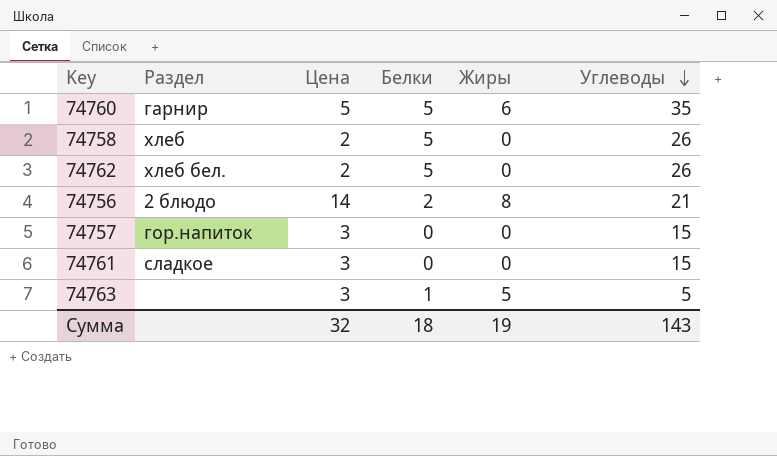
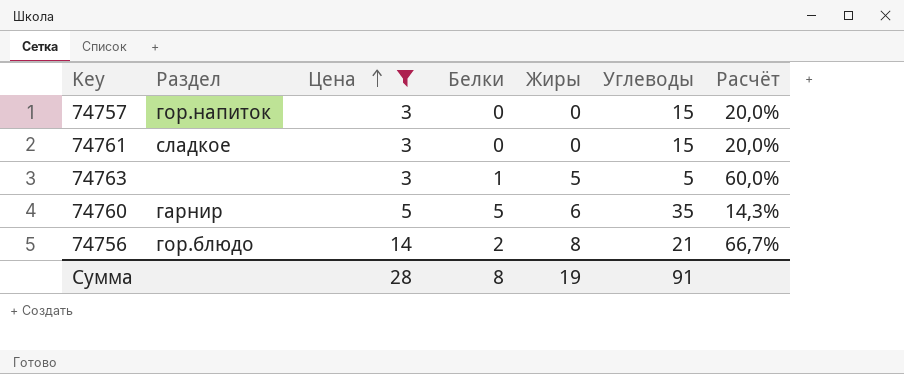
filter: none -> Цена != 2
row order: Углеводы descending -> Цена ascending
column Расчёт | formula: none -> [Цена] / [Углеводы]
74756 | Раздел: 2 блюдо -> гор.блюдо
Сумма | Цена: 32 -> 28
Сумма | Белки: 18 -> 8
Сумма | Углеводы: 143 -> 91

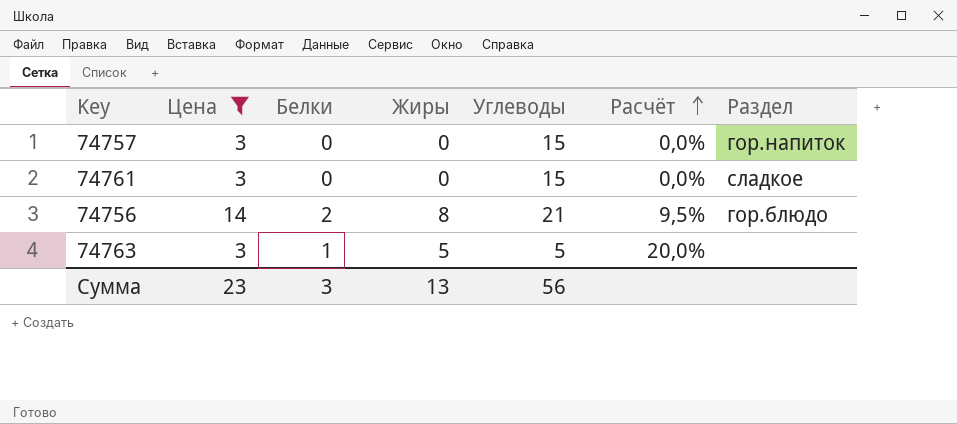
row order: Цена ascending -> Расчёт ascending
column Расчёт | formula: [Цена] / [Углеводы] -> [Белки] / [Углеводы]
column Раздел | position: 2 -> 7
row 74760: гарнир | 5 | 5 | 6 | 35 | 14,3% -> none
Сумма | Цена: 28 -> 23
Сумма | Белки: 8 -> 3
Сумма | Жиры: 19 -> 13
Сумма | Углеводы: 91 -> 56

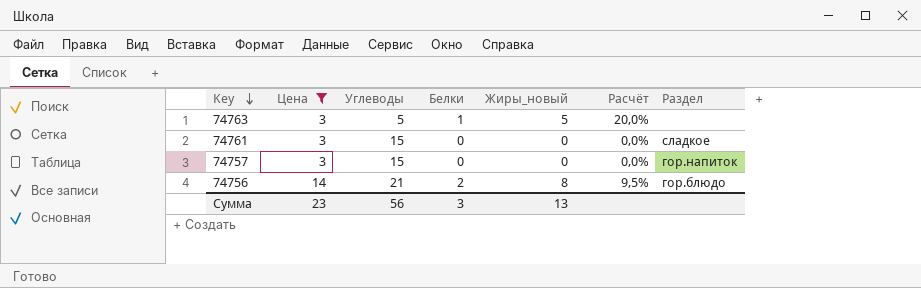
row order: Расчёт ascending -> Key descending
column Углеводы | position: 5 -> 3
column name: Жиры -> Жиры_новый

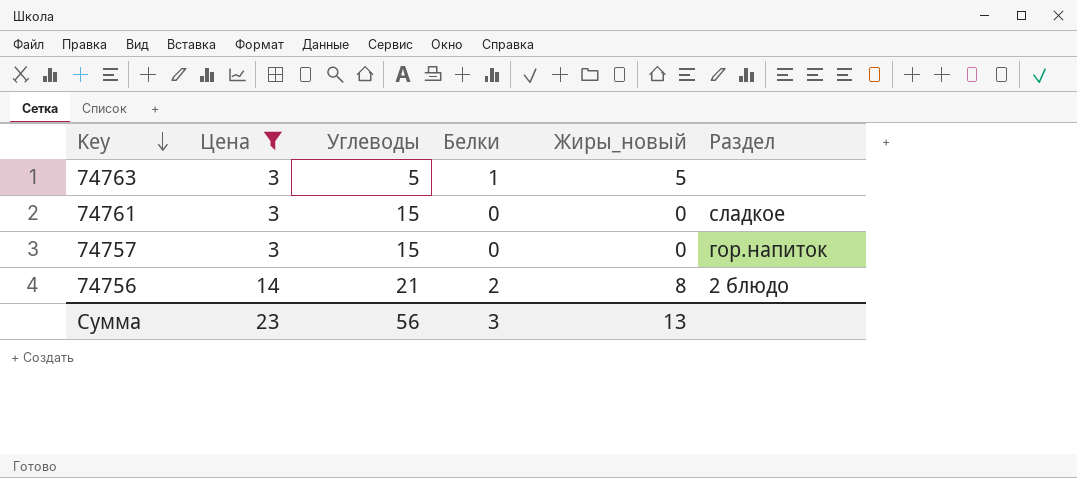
column Расчёт | formula: [Белки] / [Углеводы] -> none
74756 | Раздел: гор.блюдо -> 2 блюдо

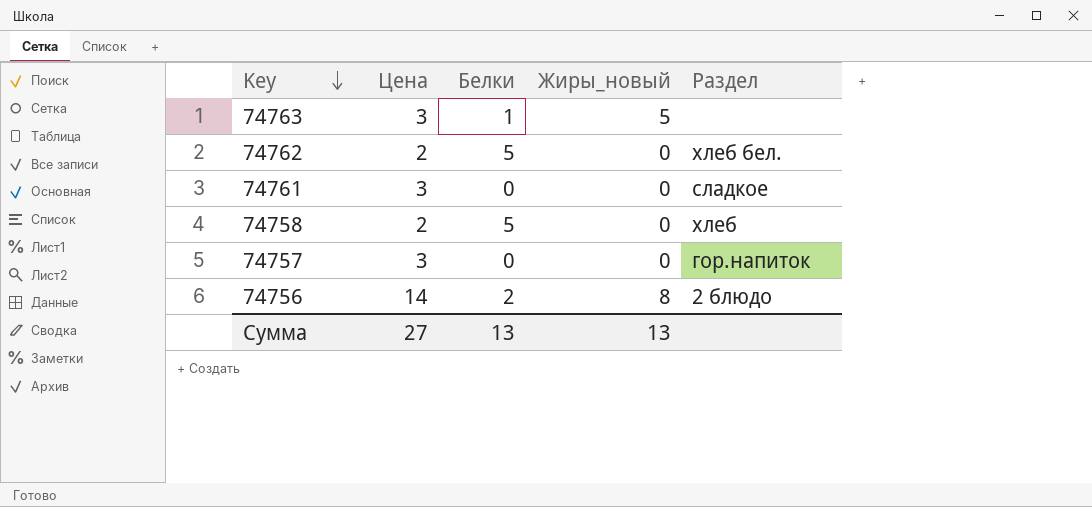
filter: Цена != 2 -> none
column Углеводы | position: 3 -> none
Сумма | Цена: 23 -> 27
Сумма | Белки: 3 -> 13

